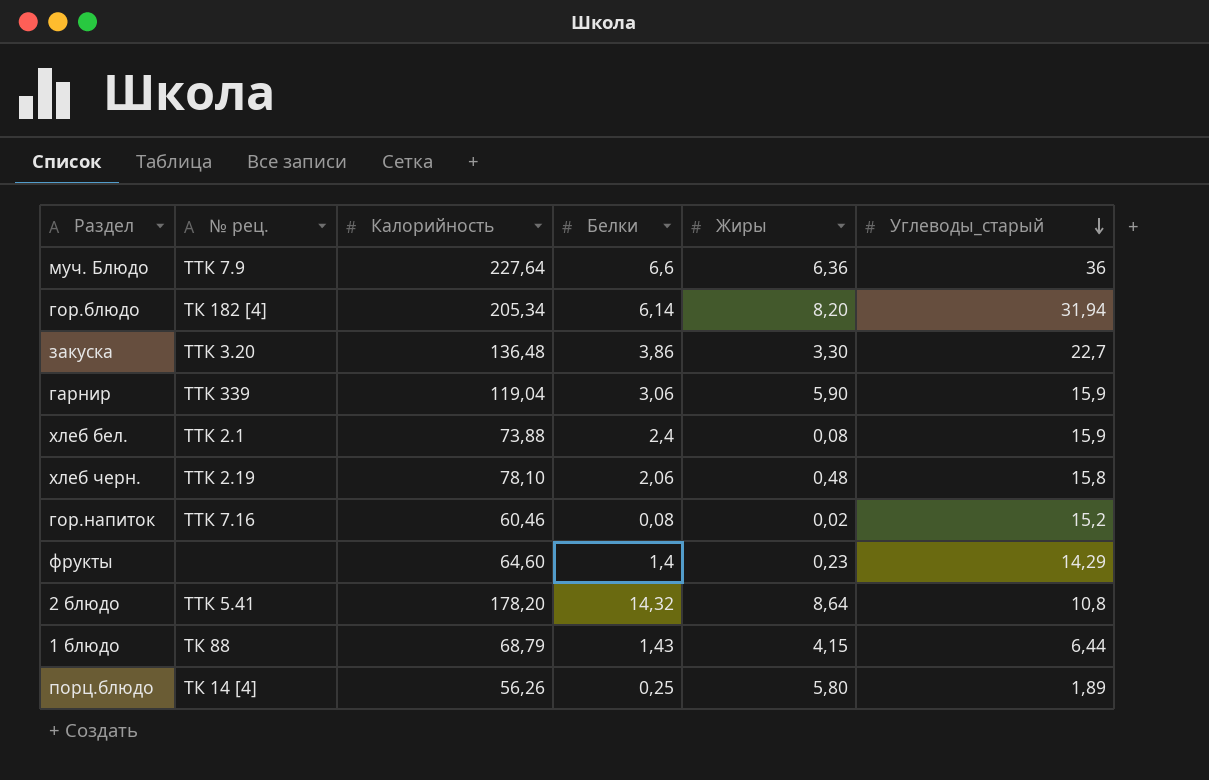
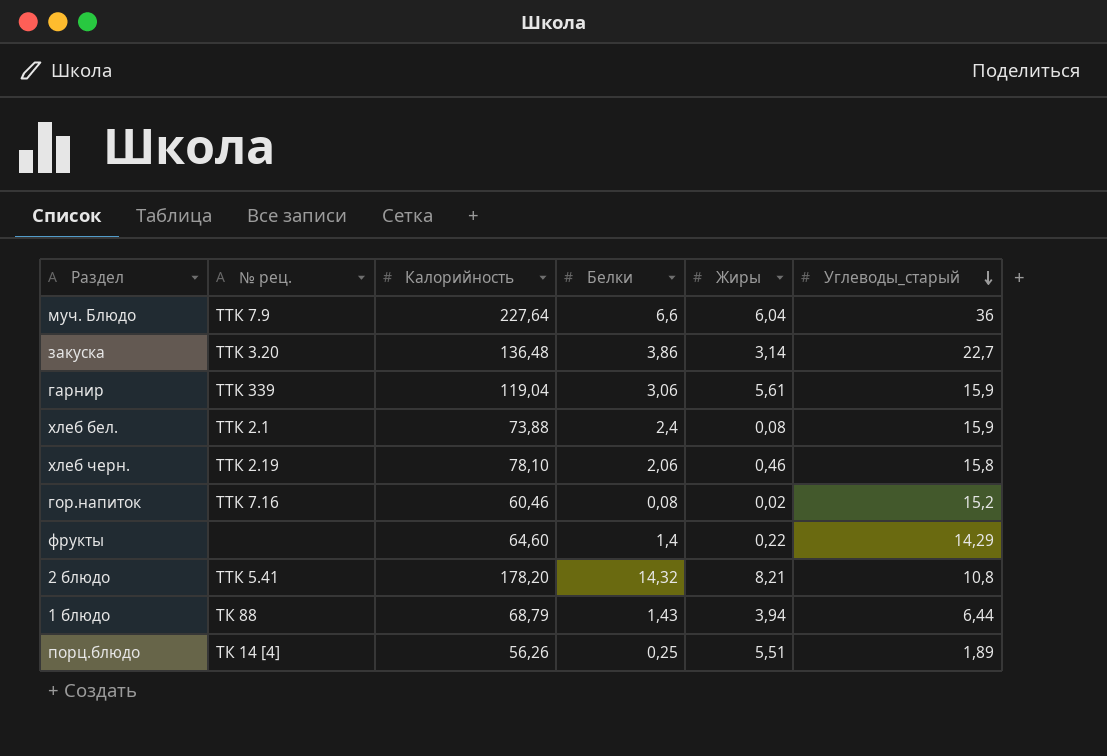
row гор.блюдо: ТК 182 [4] | 205,34 | 6,14 | 8,20 | 31,94 -> none
муч. Блюдо | Жиры: 6,36 -> 6,04
закуска | Жиры: 3,30 -> 3,14
гарнир | Жиры: 5,90 -> 5,61
хлеб черн. | Жиры: 0,48 -> 0,46
фрукты | Жиры: 0,23 -> 0,22
2 блюдо | Жиры: 8,64 -> 8,21
1 блюдо | Жиры: 4,15 -> 3,94
порц.блюдо | Жиры: 5,80 -> 5,51

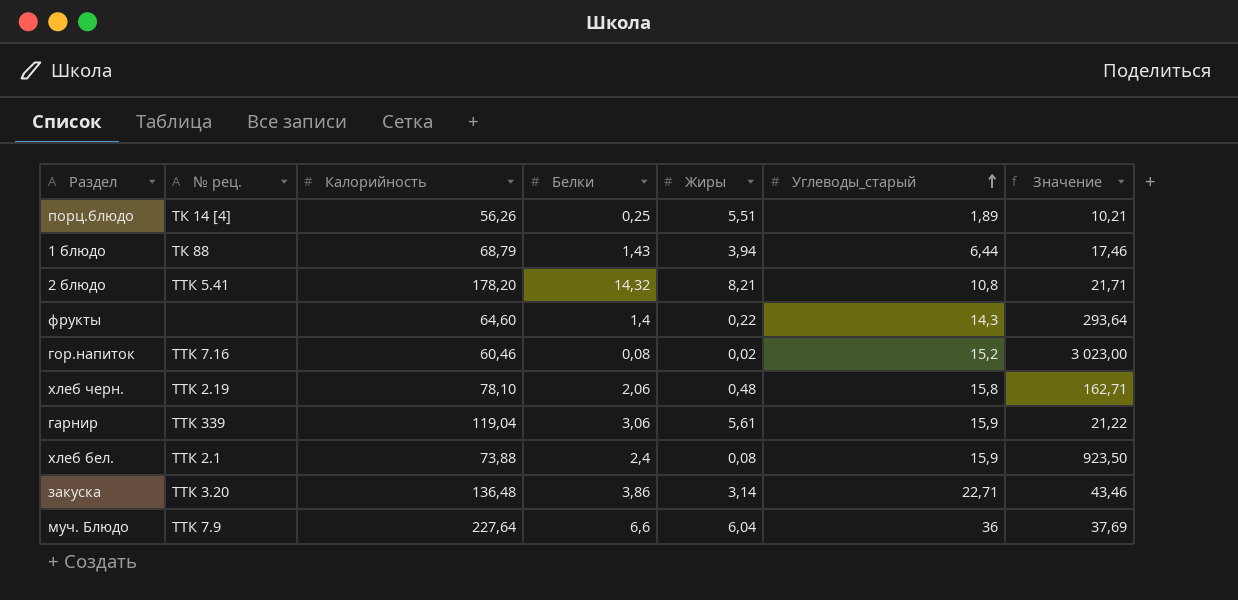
row order: Углеводы_старый descending -> Углеводы_старый ascending
column Значение | formula: none -> [Калорийность] / [Жиры]
фрукты | Углеводы_старый: 14,29 -> 14,3
хлеб черн. | Жиры: 0,46 -> 0,48
закуска | Углеводы_старый: 22,7 -> 22,71

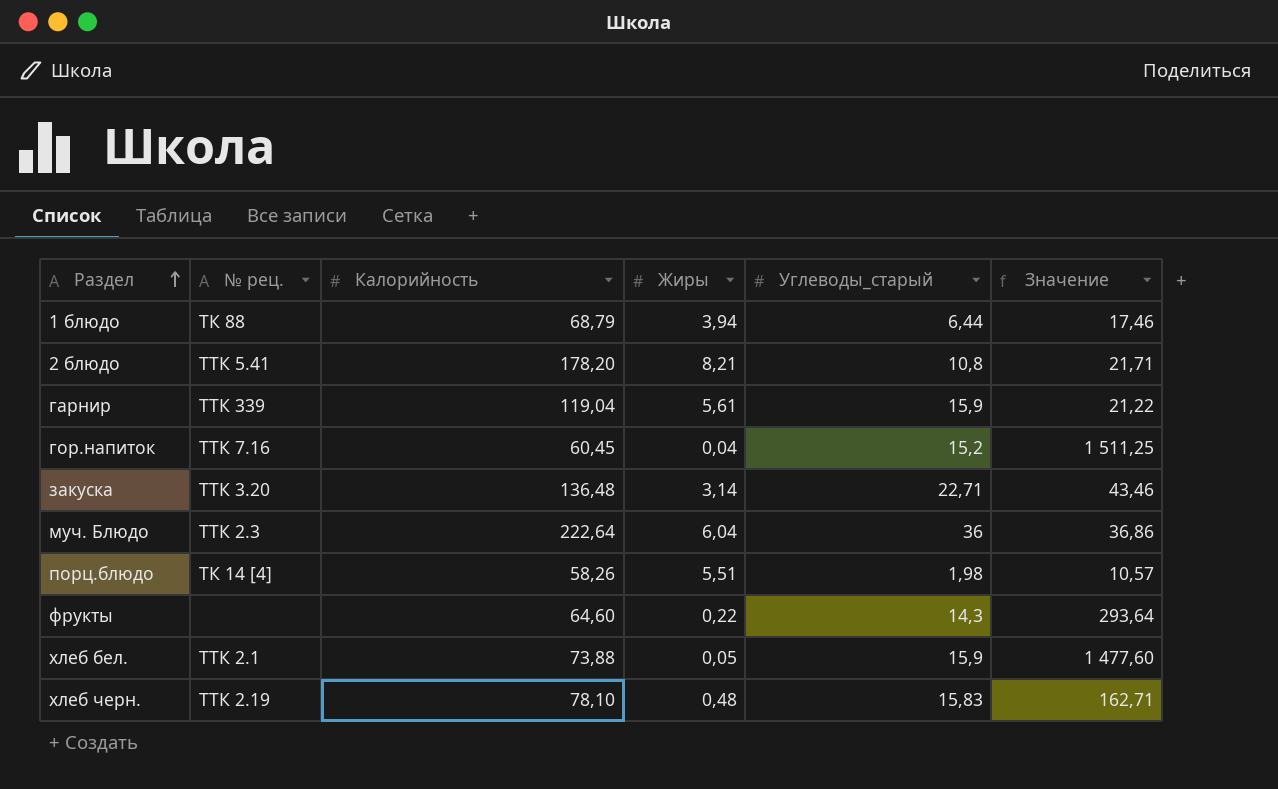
row order: Углеводы_старый ascending -> Раздел ascending
column Белки | position: 4 -> none
гор.напиток | Калорийность: 60,46 -> 60,45
гор.напиток | Жиры: 0,02 -> 0,04
гор.напиток | Значение: 3 023,00 -> 1 511,25
муч. Блюдо | № рец.: ТТК 7.9 -> ТТК 2.3
муч. Блюдо | Калорийность: 227,64 -> 222,64
муч. Блюдо | Значение: 37,69 -> 36,86
порц.блюдо | Калорийность: 56,26 -> 58,26
порц.блюдо | Углеводы_старый: 1,89 -> 1,98
порц.блюдо | Значение: 10,21 -> 10,57
хлеб бел. | Жиры: 0,08 -> 0,05
хлеб бел. | Значение: 923,50 -> 1 477,60
хлеб черн. | Углеводы_старый: 15,8 -> 15,83

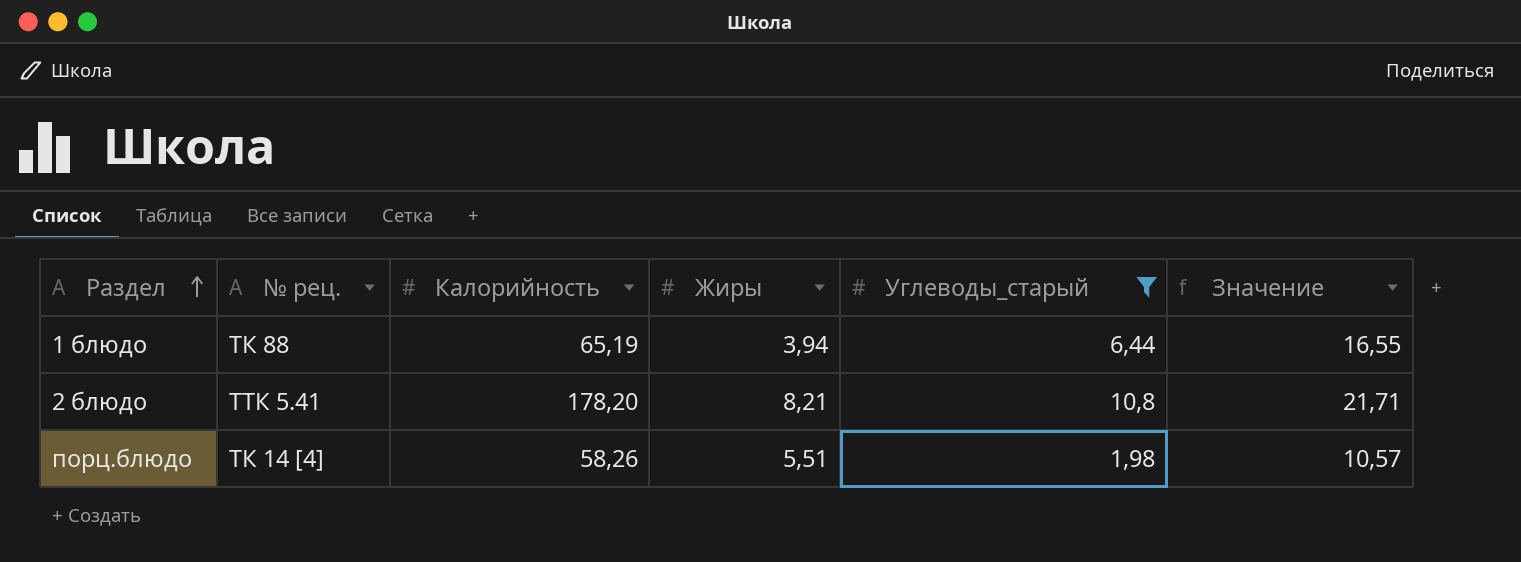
filter: none -> Углеводы_старый <= 10,8
1 блюдо | Калорийность: 68,79 -> 65,19
1 блюдо | Значение: 17,46 -> 16,55

